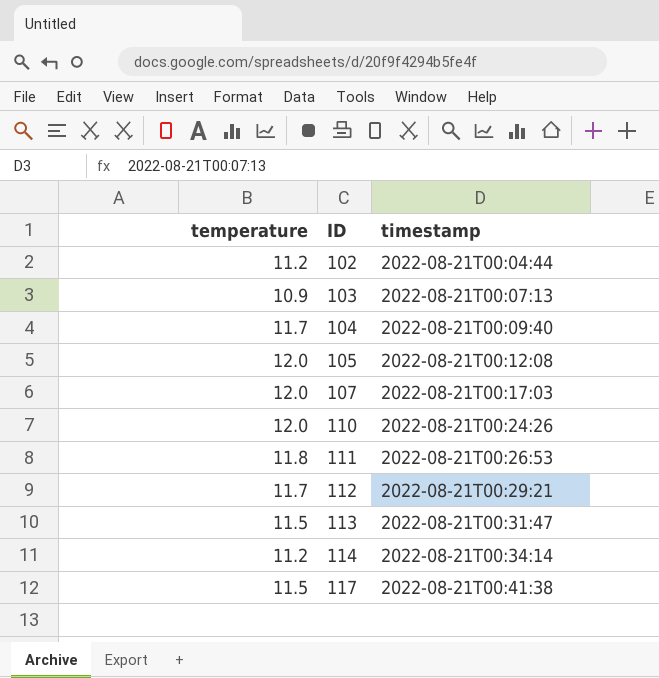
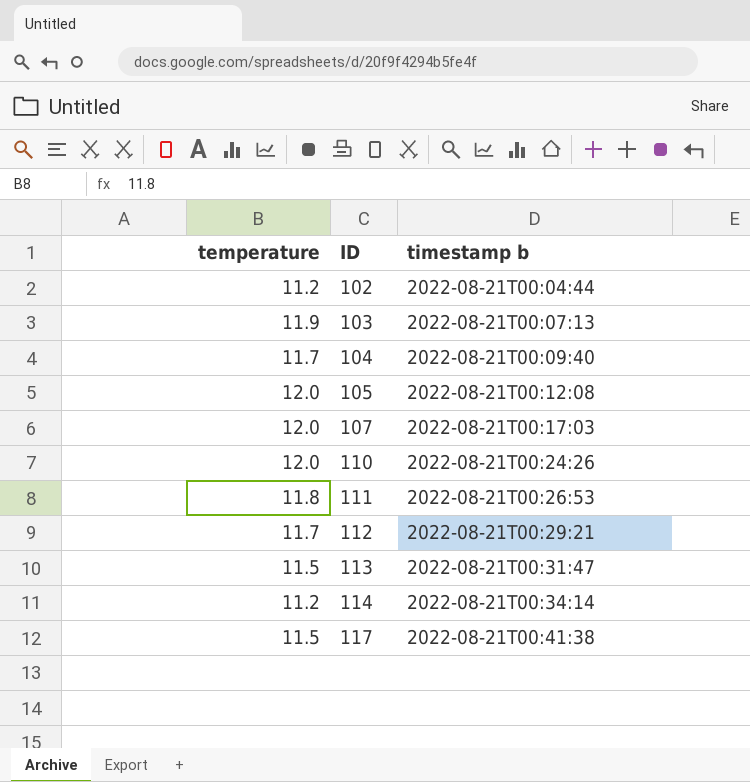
column name: timestamp -> timestamp b
103 | temperature: 10.9 -> 11.9

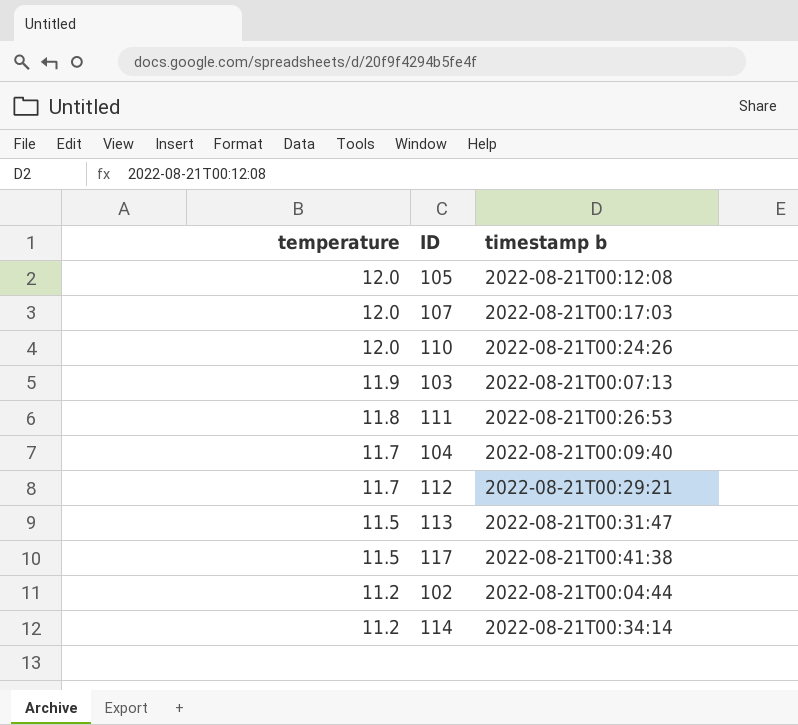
row order: ID ascending -> temperature descending

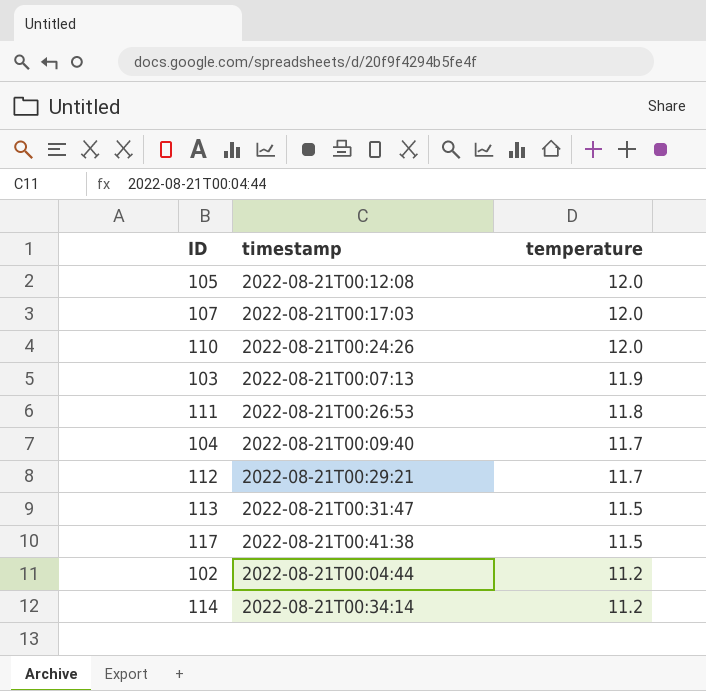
column name: timestamp b -> timestamp
column temperature | position: 1 -> 3

